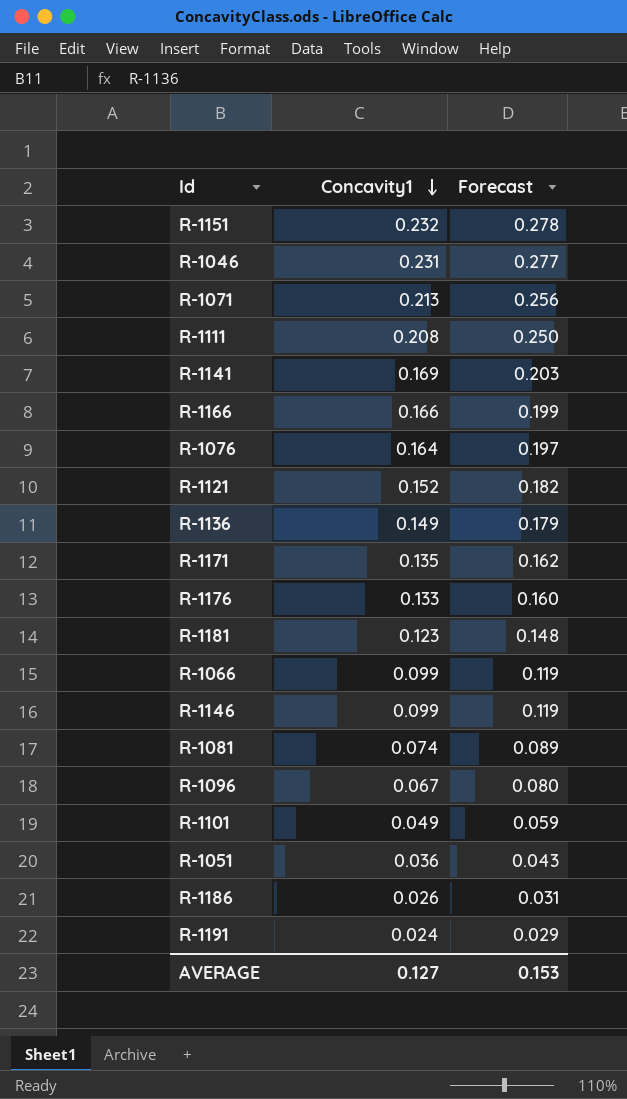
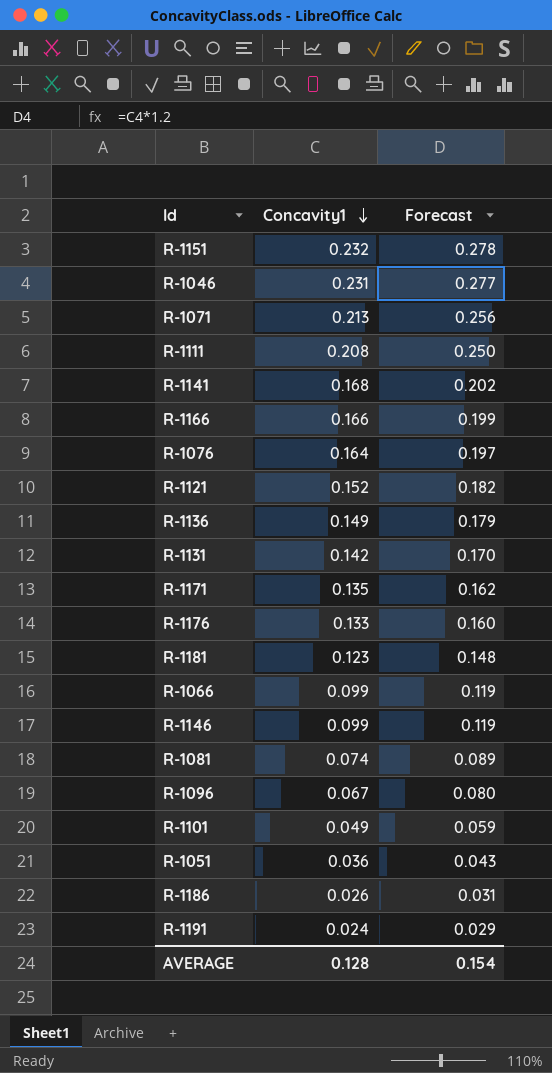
R-1141 | Concavity1: 0.169 -> 0.168
R-1141 | Forecast: 0.203 -> 0.202
row R-1131: none -> 0.142 | 0.170
AVERAGE | Concavity1: 0.127 -> 0.128
AVERAGE | Forecast: 0.153 -> 0.154

